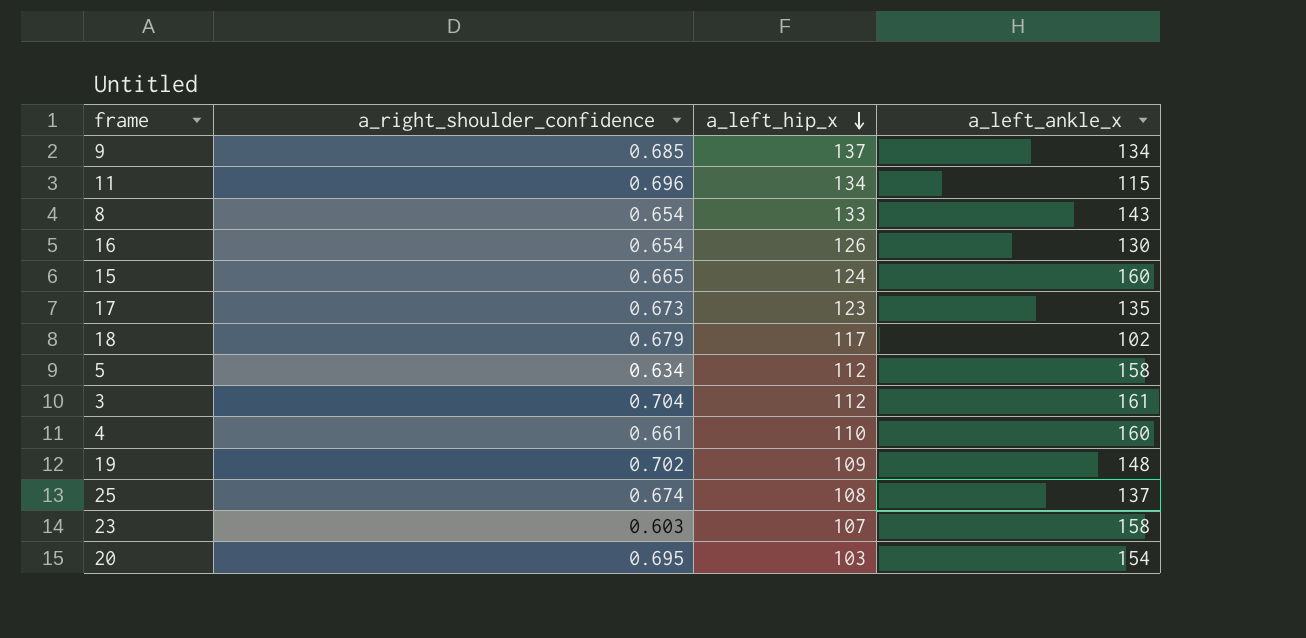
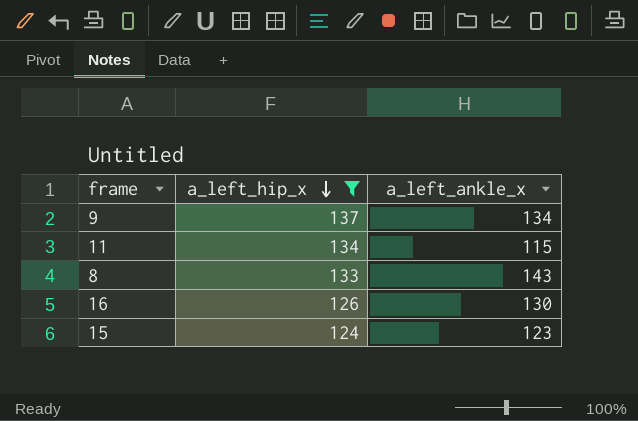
filter: none -> a_left_hip_x >= 124
column a_right_shoulder_confidence | position: 2 -> none
15 | a_left_ankle_x: 160 -> 123

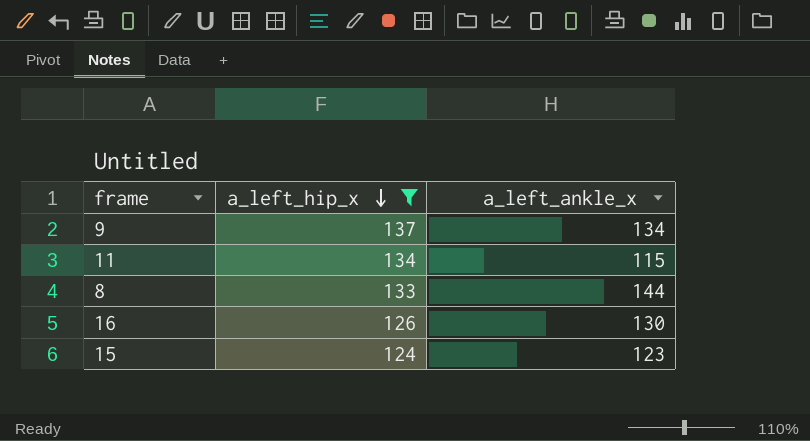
8 | a_left_ankle_x: 143 -> 144

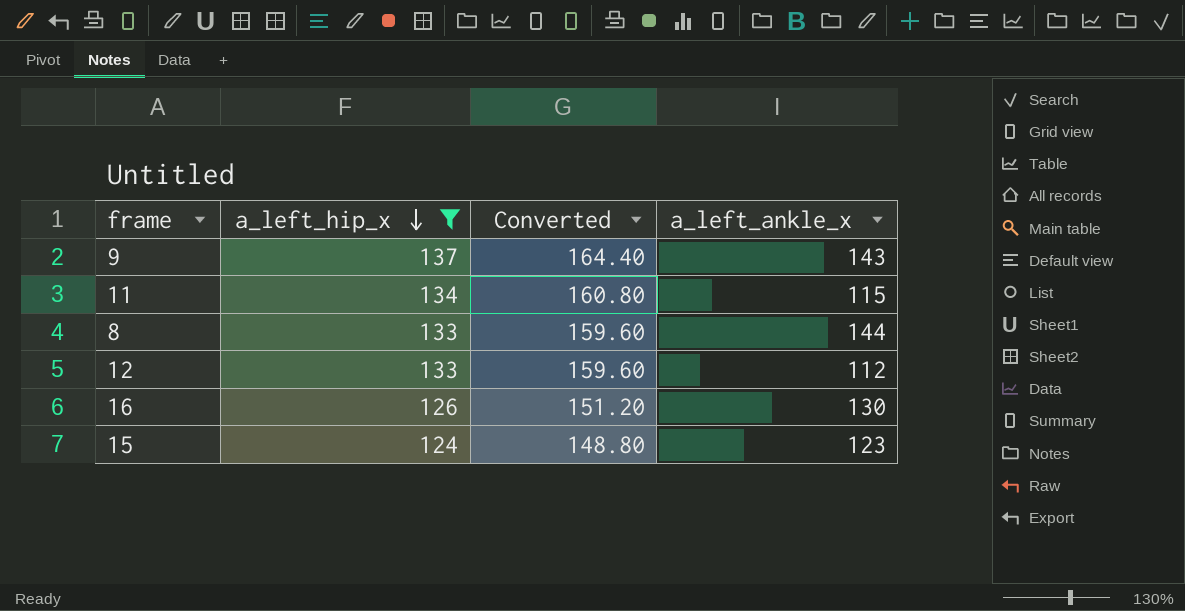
column Converted | formula: none -> [a_left_hip_x] * 1.2
9 | a_left_ankle_x: 134 -> 143
row 12: none -> 133 | 159.60 | 112

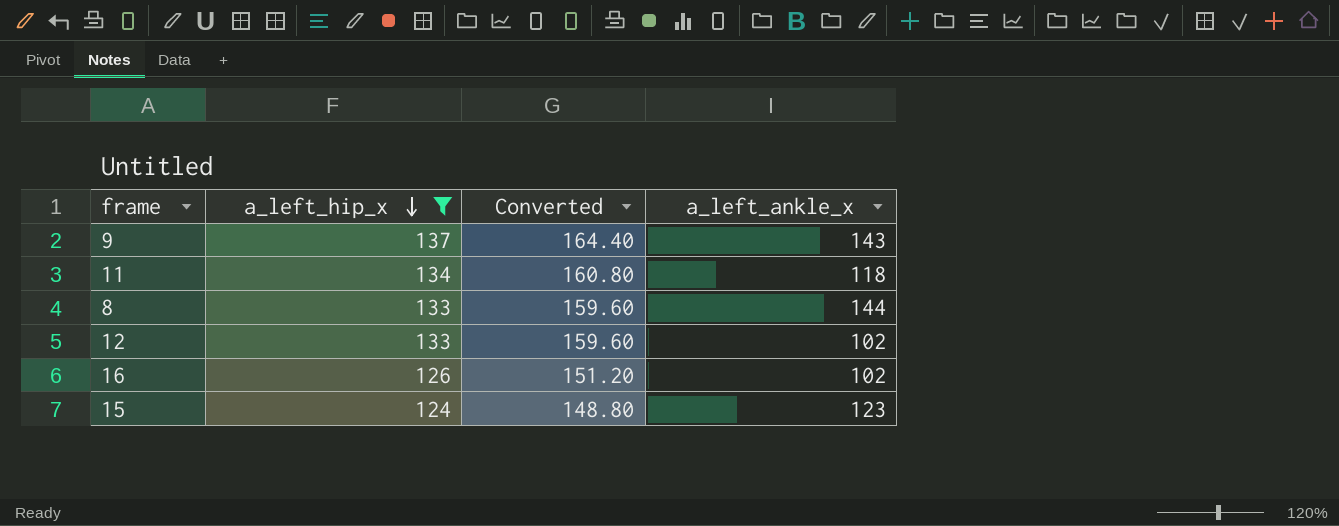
11 | a_left_ankle_x: 115 -> 118
12 | a_left_ankle_x: 112 -> 102
16 | a_left_ankle_x: 130 -> 102

